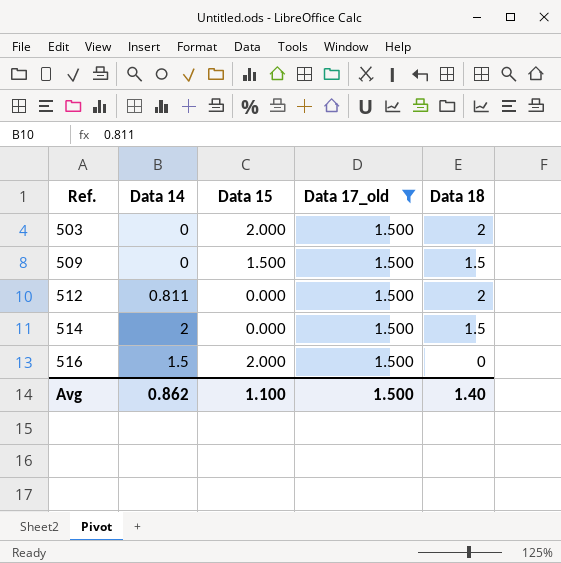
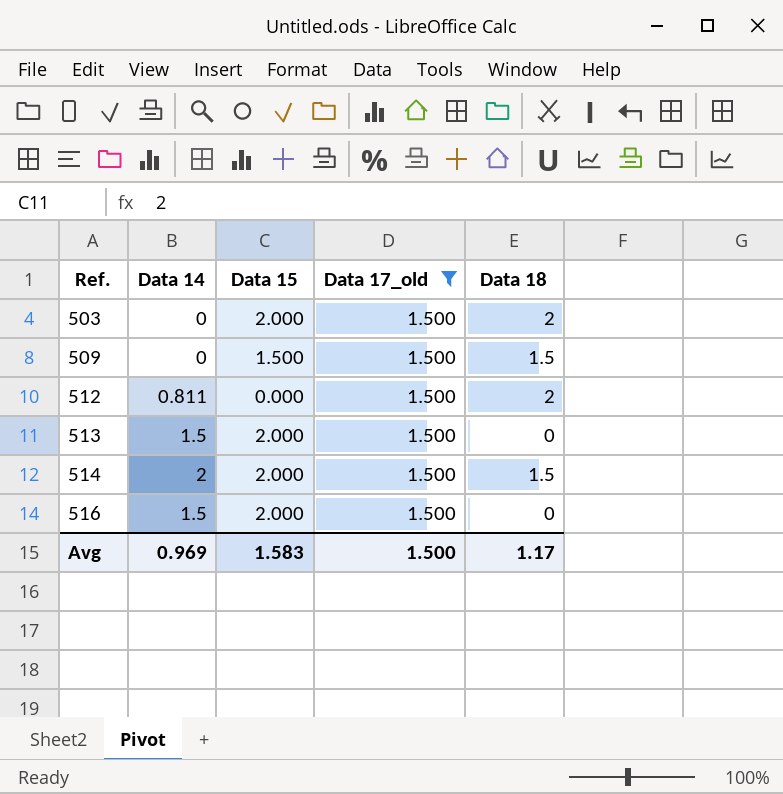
row 513: none -> 1.5 | 2.000 | 1.500 | 0
514 | Data 15: 0.000 -> 2.000
Avg | Data 14: 0.862 -> 0.969
Avg | Data 15: 1.100 -> 1.583
Avg | Data 18: 1.40 -> 1.17

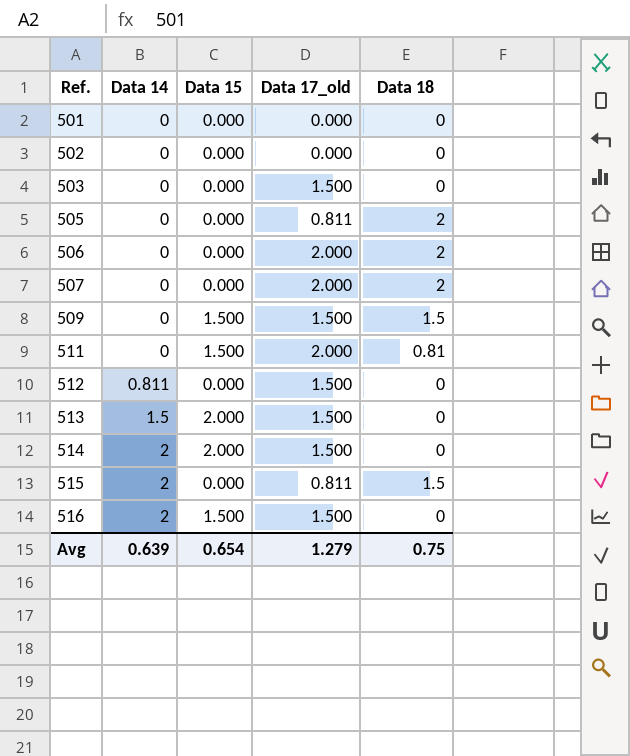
filter: Data 17_old = 1.500 -> none
503 | Data 15: 2.000 -> 0.000
503 | Data 18: 2 -> 0
512 | Data 18: 2 -> 0
514 | Data 18: 1.5 -> 0
516 | Data 14: 1.5 -> 2
516 | Data 15: 2.000 -> 1.500
Avg | Data 14: 0.969 -> 0.639
Avg | Data 15: 1.583 -> 0.654
Avg | Data 17_old: 1.500 -> 1.279
Avg | Data 18: 1.17 -> 0.75

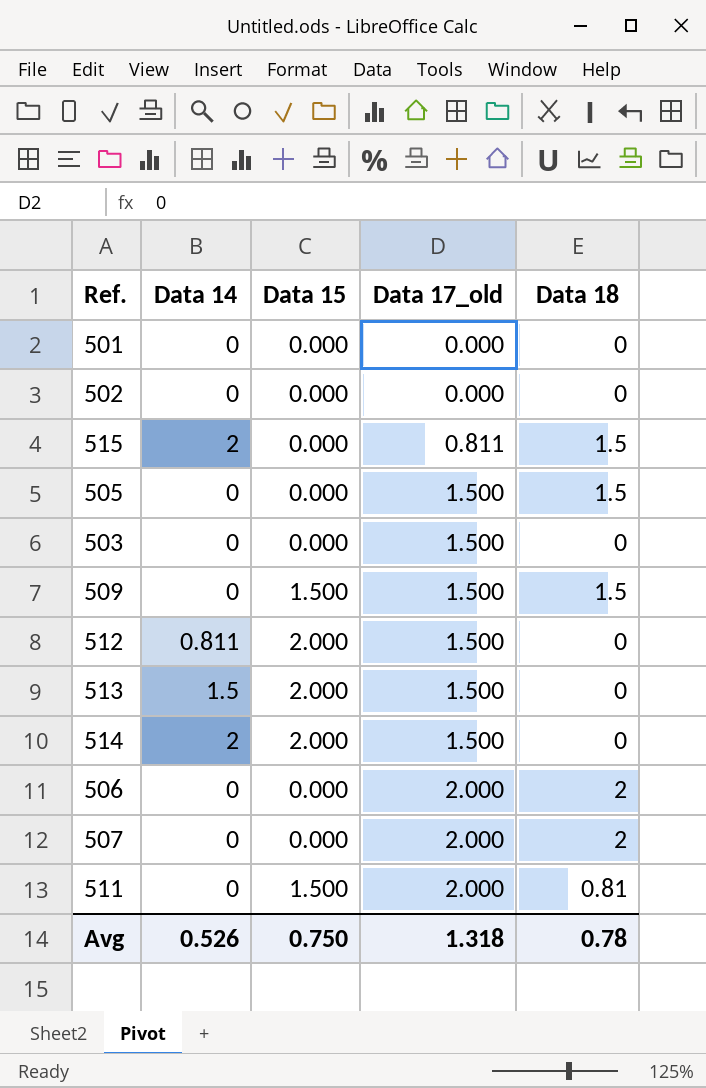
row order: Ref. ascending -> Data 17_old ascending
row 516: 2 | 1.500 | 1.500 | 0 -> none
505 | Data 17_old: 0.811 -> 1.500
505 | Data 18: 2 -> 1.5
512 | Data 15: 0.000 -> 2.000
Avg | Data 14: 0.639 -> 0.526
Avg | Data 15: 0.654 -> 0.750
Avg | Data 17_old: 1.279 -> 1.318
Avg | Data 18: 0.75 -> 0.78

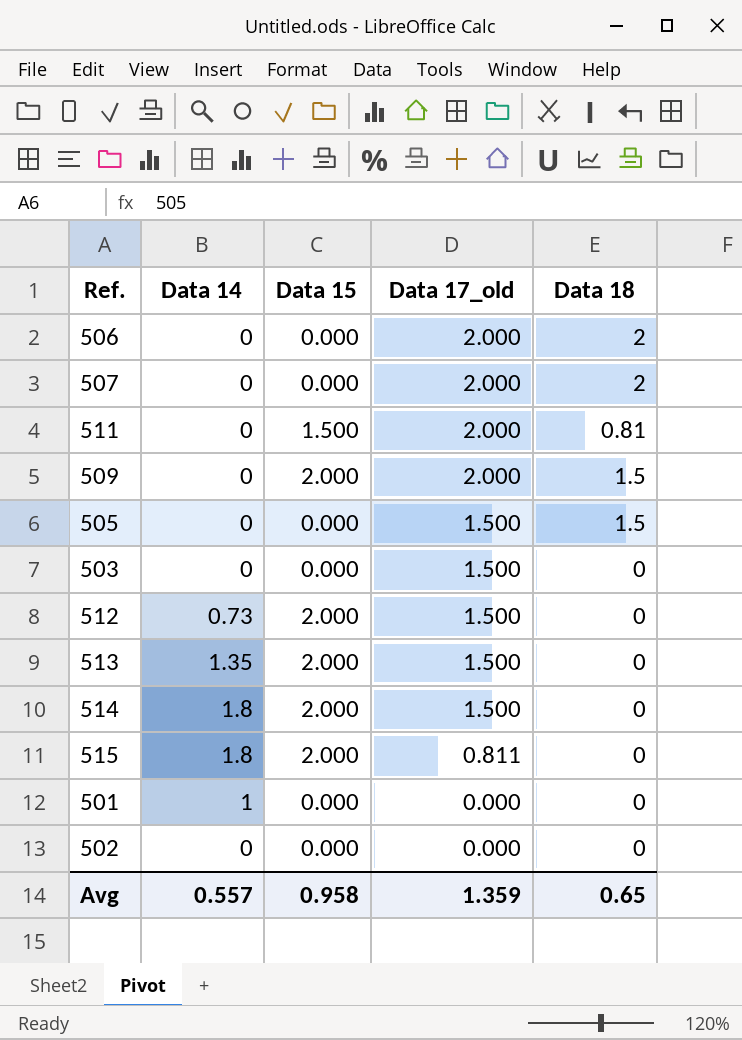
row order: Data 17_old ascending -> Data 17_old descending
509 | Data 15: 1.500 -> 2.000
509 | Data 17_old: 1.500 -> 2.000
512 | Data 14: 0.811 -> 0.73
513 | Data 14: 1.5 -> 1.35
514 | Data 14: 2 -> 1.8
515 | Data 14: 2 -> 1.8
515 | Data 15: 0.000 -> 2.000
515 | Data 18: 1.5 -> 0
501 | Data 14: 0 -> 1
Avg | Data 14: 0.526 -> 0.557
Avg | Data 15: 0.750 -> 0.958
Avg | Data 17_old: 1.318 -> 1.359
Avg | Data 18: 0.78 -> 0.65

